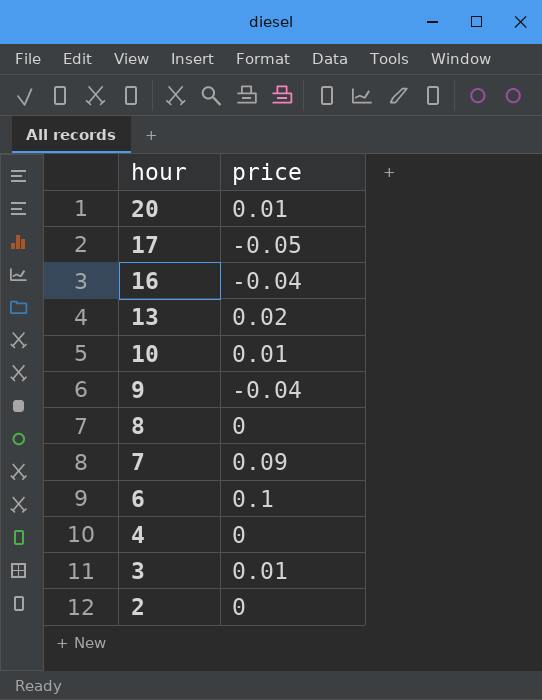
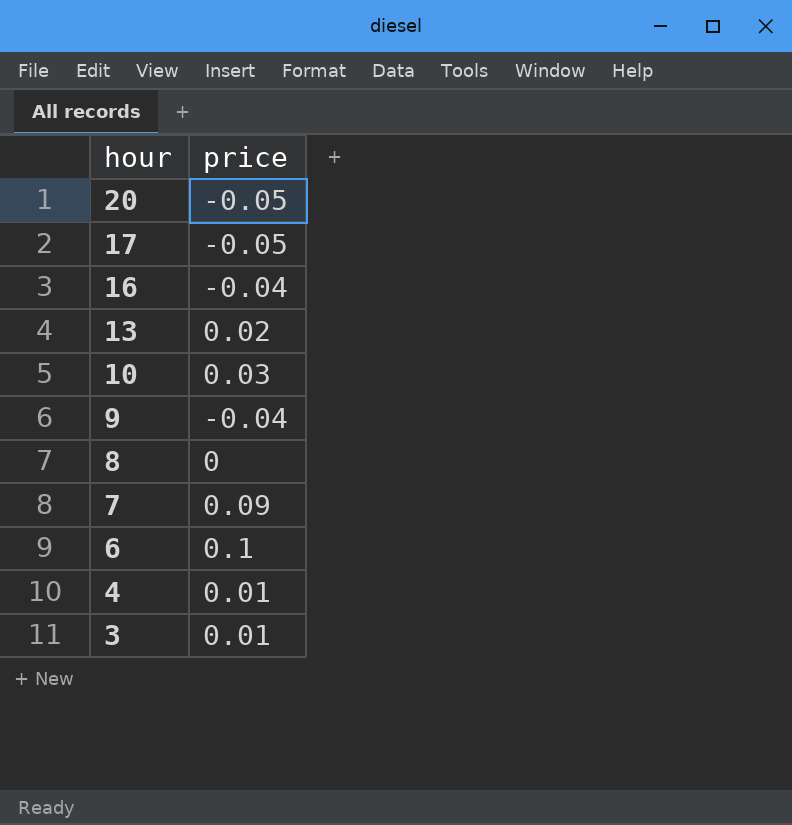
row 2: 0 -> none
20 | price: 0.01 -> -0.05
10 | price: 0.01 -> 0.03
4 | price: 0 -> 0.01

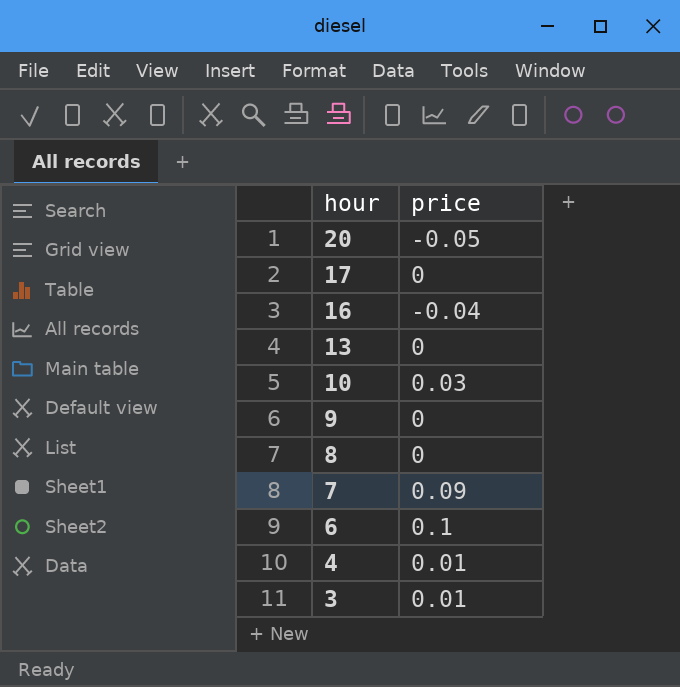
17 | price: -0.05 -> 0
13 | price: 0.02 -> 0
9 | price: -0.04 -> 0

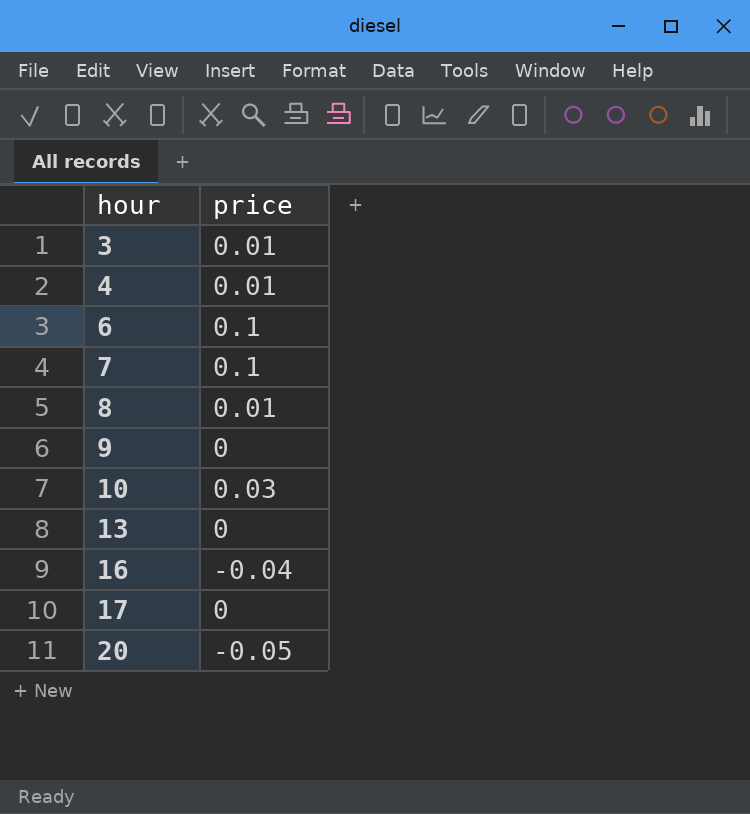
row order: hour descending -> hour ascending
7 | price: 0.09 -> 0.1
8 | price: 0 -> 0.01

